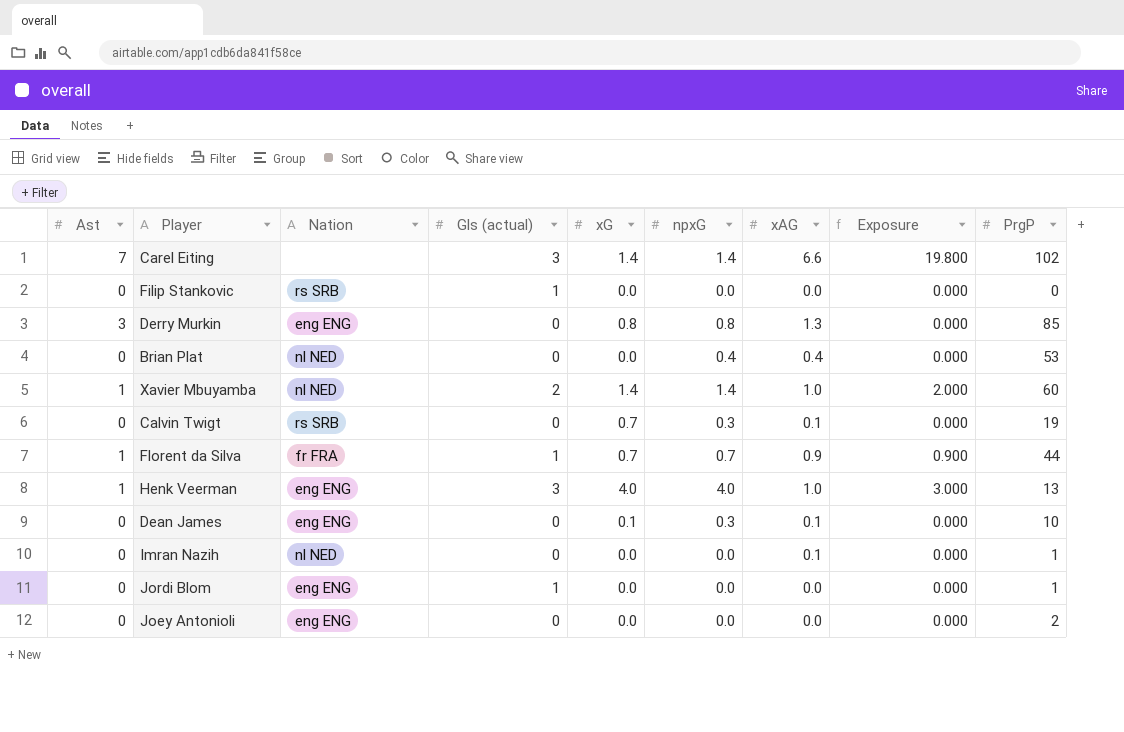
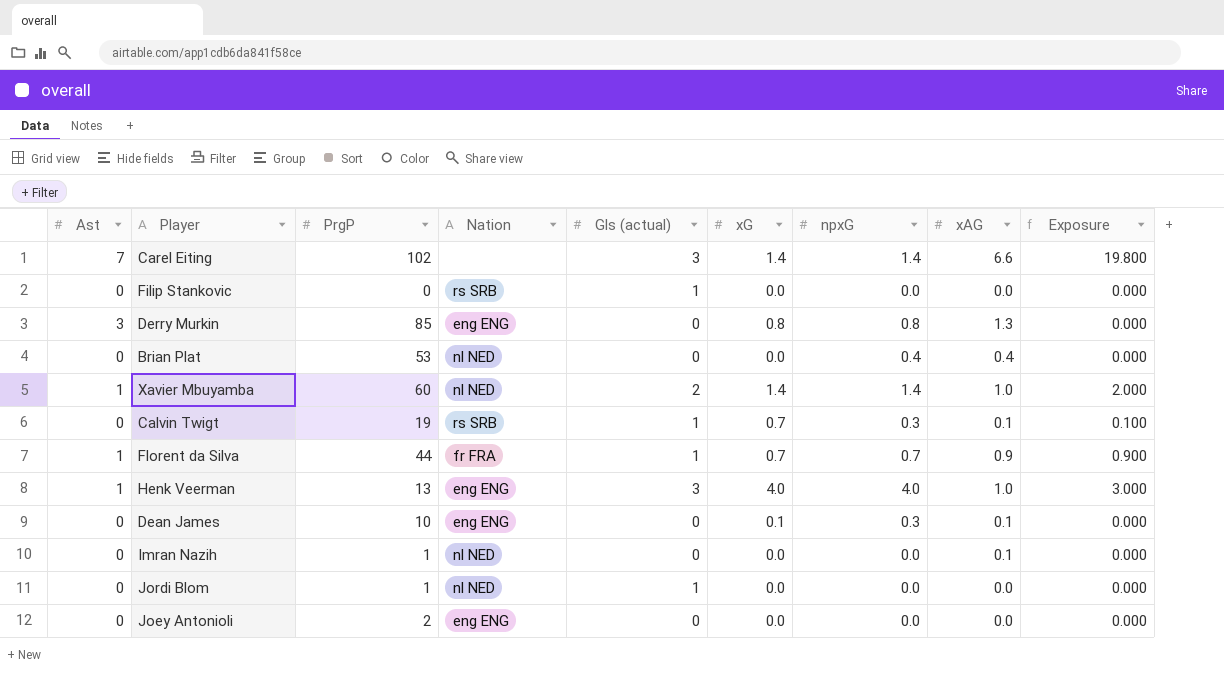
column PrgP | position: 9 -> 3
Calvin Twigt | Gls (actual): 0 -> 1
Calvin Twigt | Exposure: 0.000 -> 0.100
Jordi Blom | Nation: eng ENG -> nl NED

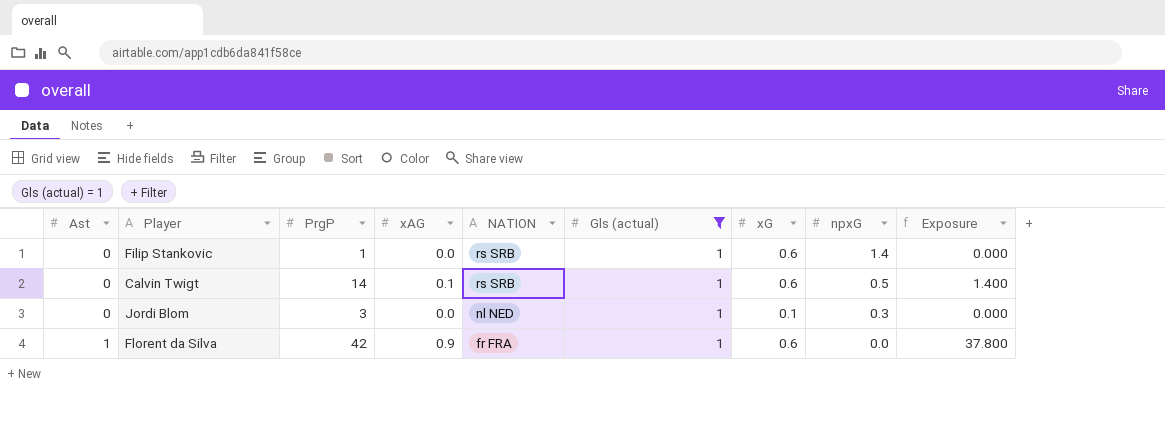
filter: none -> Gls (actual) = 1
row order: none -> Ast ascending
column xAG | position: 8 -> 4
column name: Nation -> NATION
column Exposure | formula: [Gls (actual)] * [xAG] -> [PrgP] * [xAG]
Filip Stankovic | PrgP: 0 -> 1
Filip Stankovic | xG: 0.0 -> 0.6
Filip Stankovic | npxG: 0.0 -> 1.4
Calvin Twigt | PrgP: 19 -> 14
Calvin Twigt | xG: 0.7 -> 0.6
Calvin Twigt | npxG: 0.3 -> 0.5
Jordi Blom | PrgP: 1 -> 3
Jordi Blom | xG: 0.0 -> 0.1
Jordi Blom | npxG: 0.0 -> 0.3
Florent da Silva | PrgP: 44 -> 42
Florent da Silva | xG: 0.7 -> 0.6
Florent da Silva | npxG: 0.7 -> 0.0

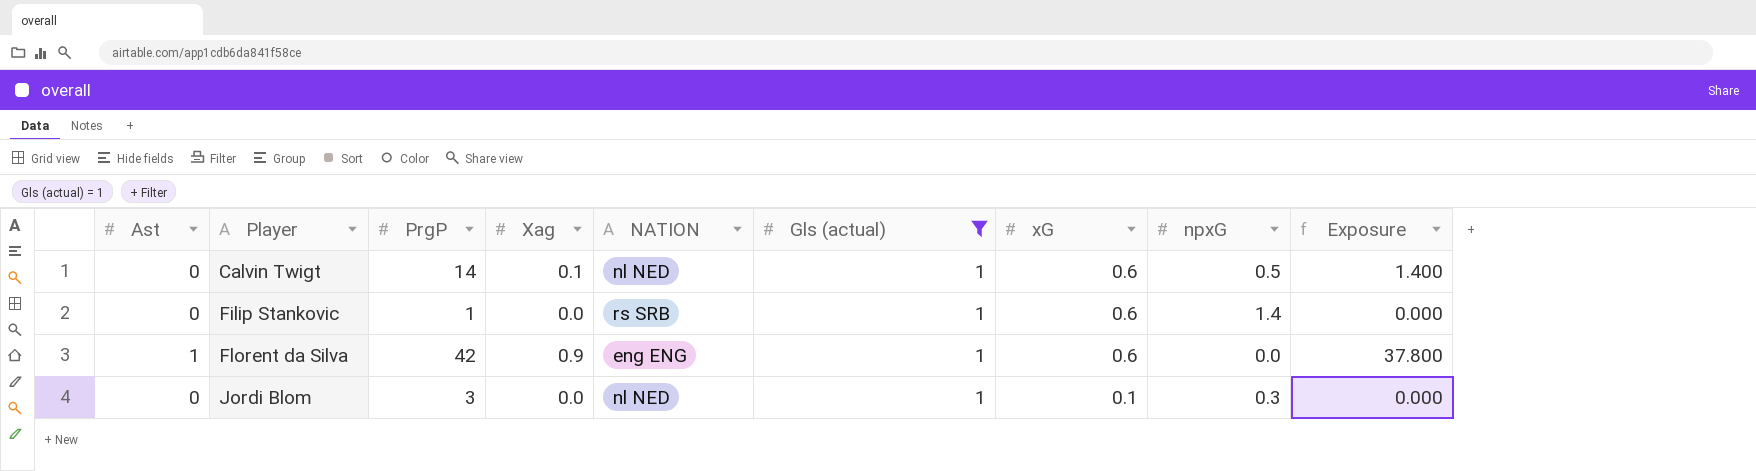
row order: Ast ascending -> Player ascending
column name: xAG -> Xag
Calvin Twigt | NATION: rs SRB -> nl NED
Florent da Silva | NATION: fr FRA -> eng ENG

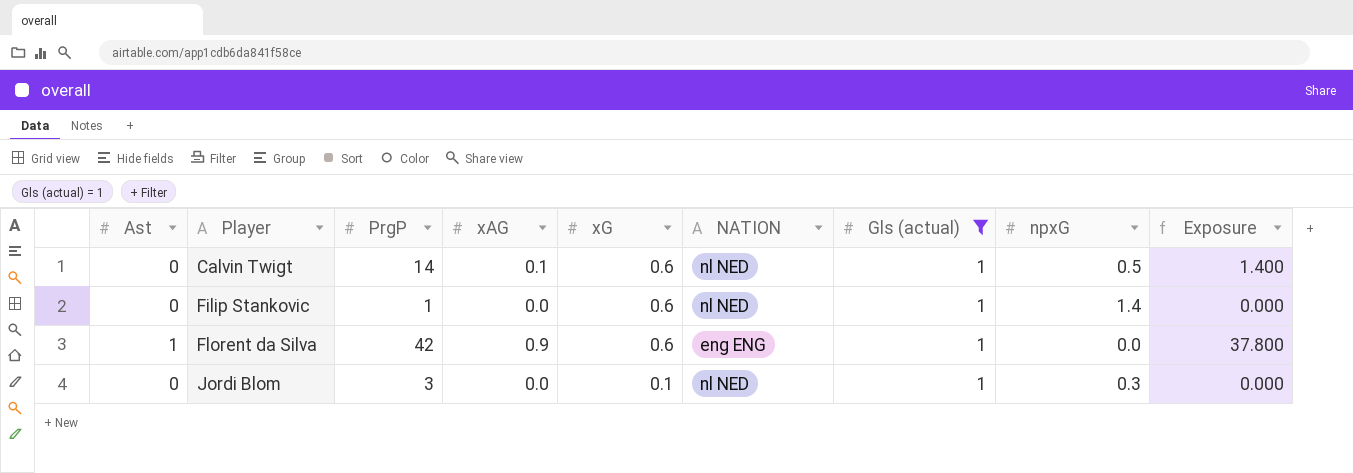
column name: Xag -> xAG
column xG | position: 7 -> 5
Filip Stankovic | NATION: rs SRB -> nl NED

